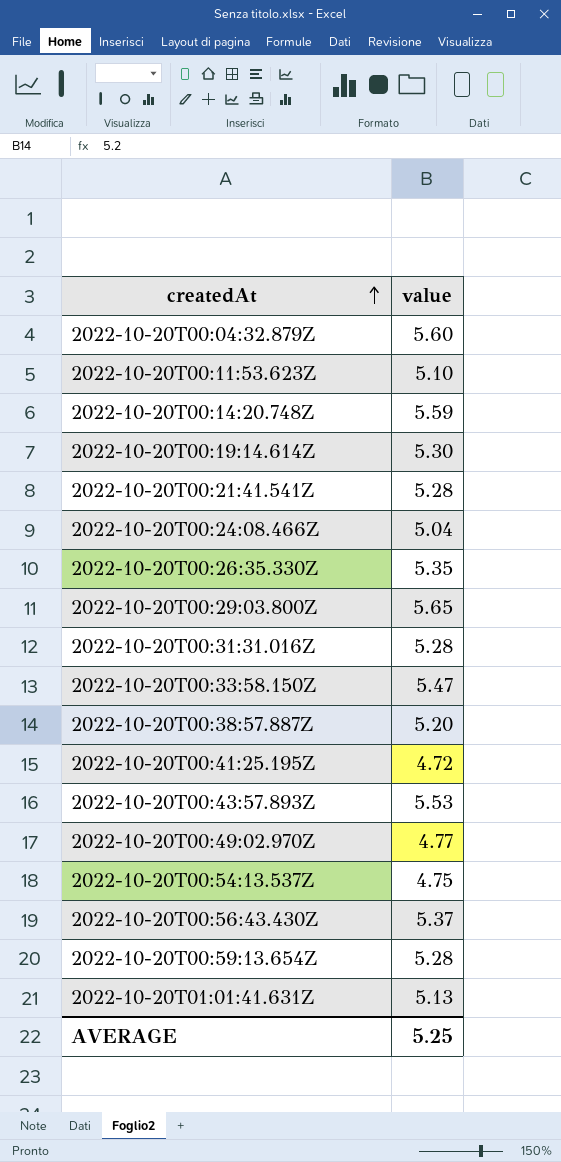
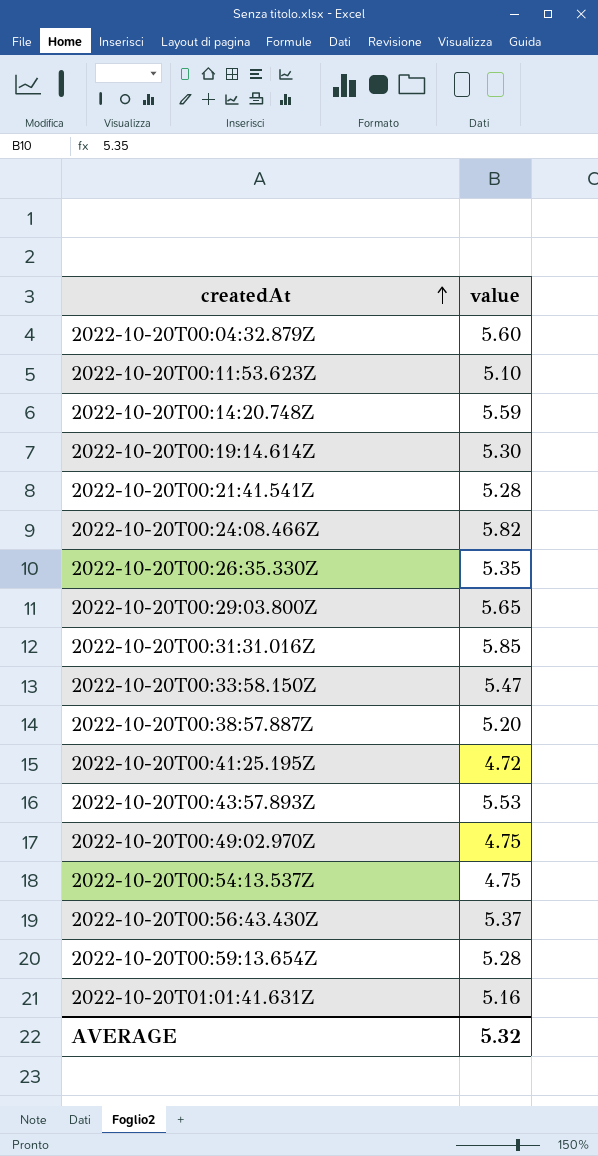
2022-10-20T00:24:08.466Z | value: 5.04 -> 5.82
2022-10-20T00:31:31.016Z | value: 5.28 -> 5.85
2022-10-20T00:49:02.970Z | value: 4.77 -> 4.75
2022-10-20T01:01:41.631Z | value: 5.13 -> 5.16
AVERAGE | value: 5.25 -> 5.32

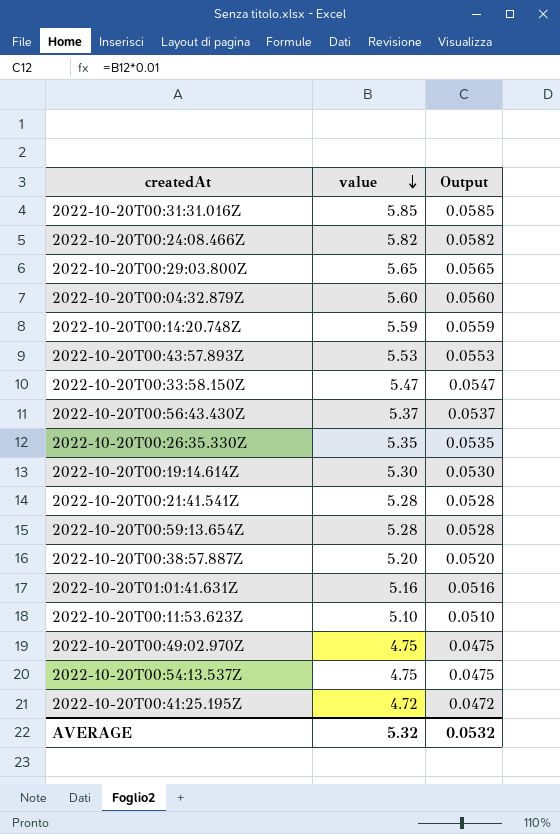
row order: createdAt ascending -> value descending
column Output | formula: none -> [value] * 0.01

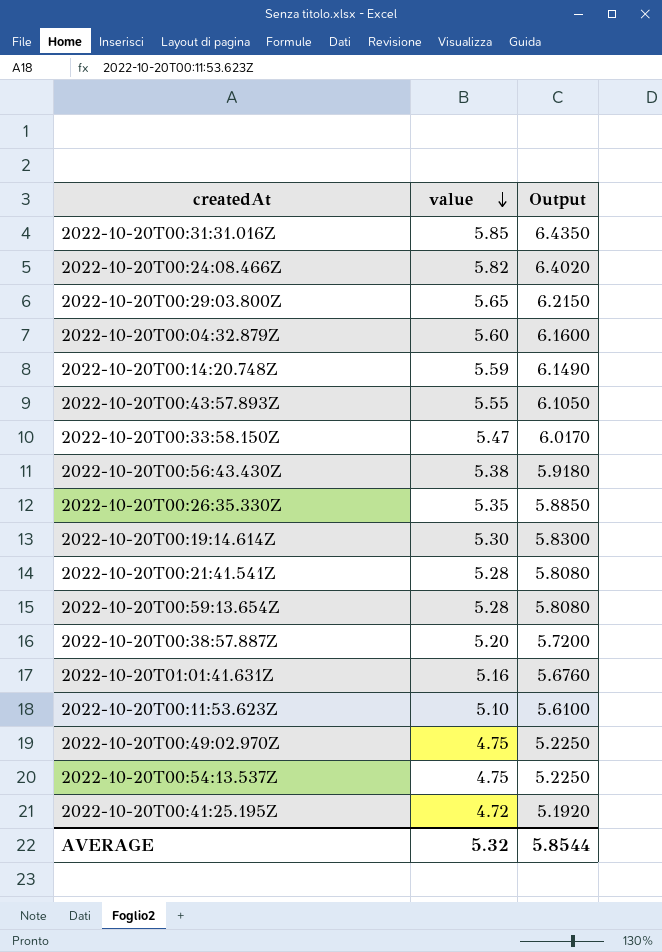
column Output | formula: [value] * 0.01 -> [value] * 1.1
2022-10-20T00:43:57.893Z | value: 5.53 -> 5.55
2022-10-20T00:56:43.430Z | value: 5.37 -> 5.38
AVERAGE | Output: 0.0532 -> 5.8544

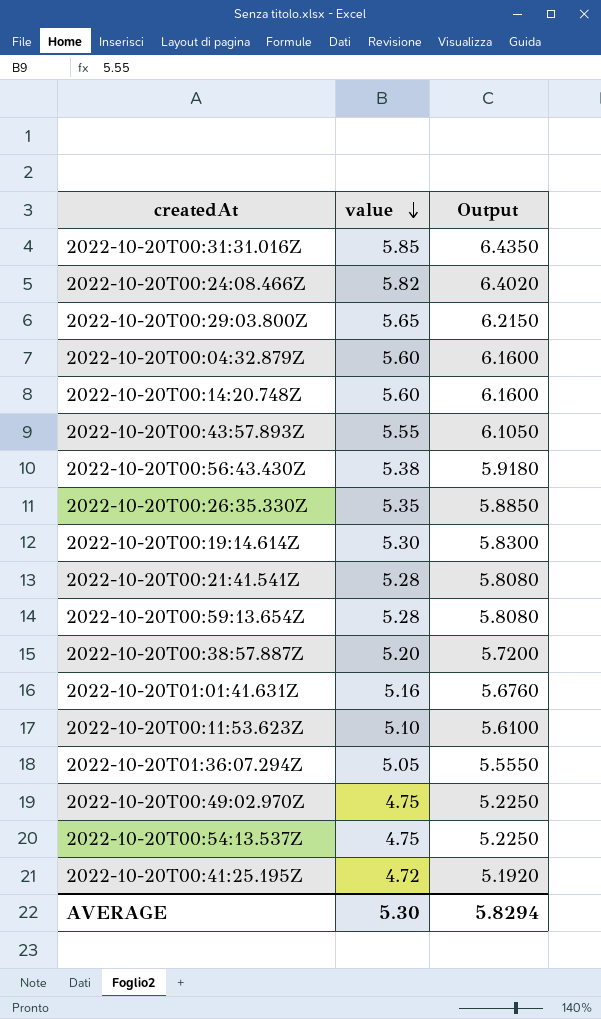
row 2022-10-20T00:33:58.150Z: 5.47 | 6.0170 -> none
2022-10-20T00:14:20.748Z | value: 5.59 -> 5.60
2022-10-20T00:14:20.748Z | Output: 6.1490 -> 6.1600
row 2022-10-20T01:36:07.294Z: none -> 5.05 | 5.5550
AVERAGE | value: 5.32 -> 5.30
AVERAGE | Output: 5.8544 -> 5.8294

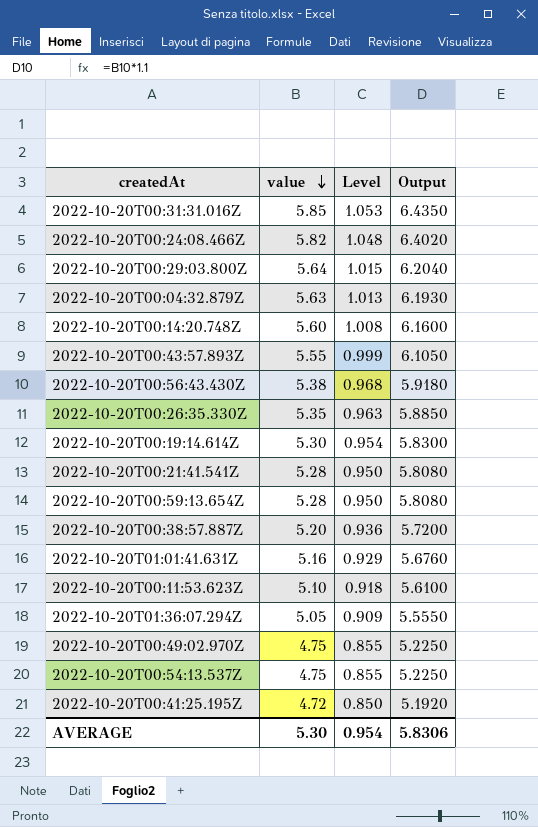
column Level | formula: none -> [value] * 0.18
2022-10-20T00:29:03.800Z | value: 5.65 -> 5.64
2022-10-20T00:29:03.800Z | Output: 6.2150 -> 6.2040
2022-10-20T00:04:32.879Z | value: 5.60 -> 5.63
2022-10-20T00:04:32.879Z | Output: 6.1600 -> 6.1930
AVERAGE | Output: 5.8294 -> 5.8306

